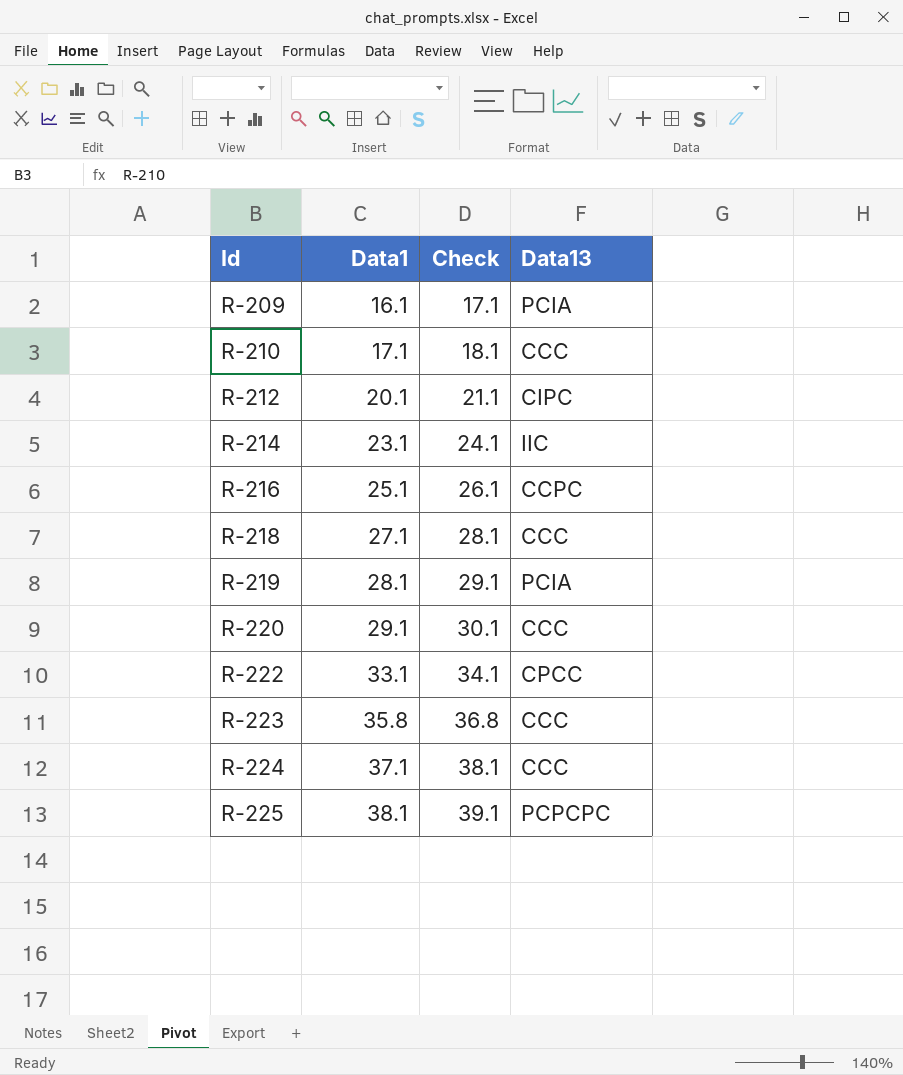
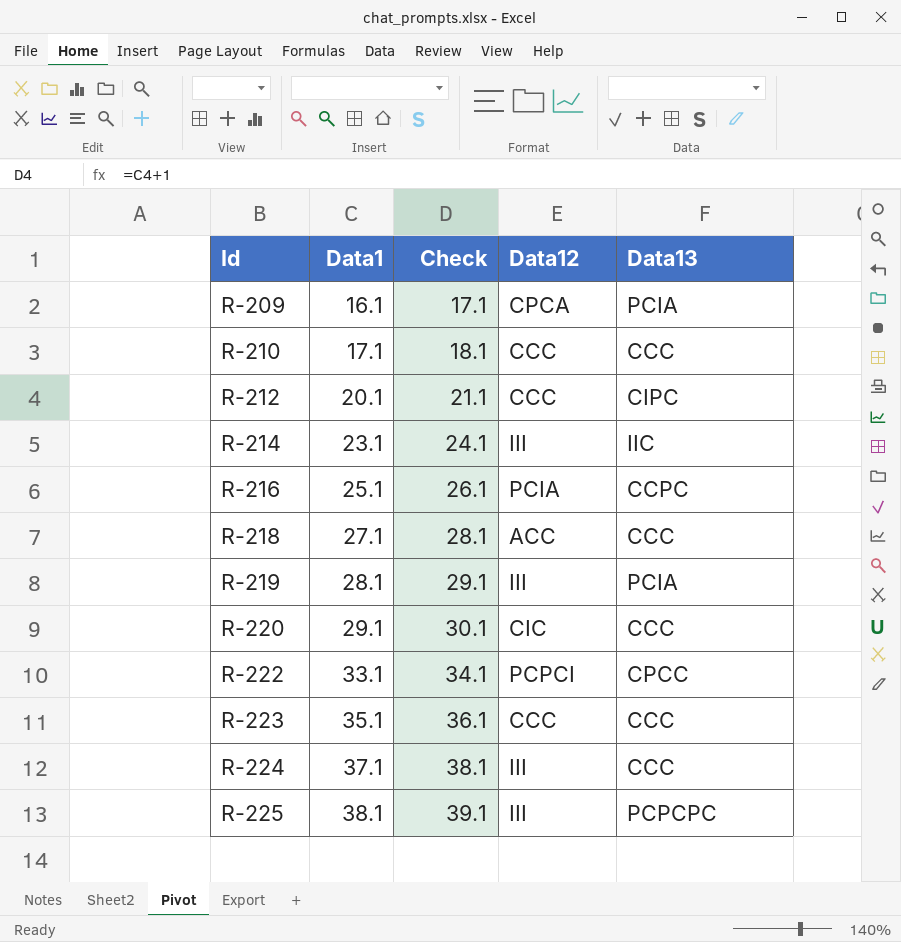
column Data12 | position: none -> 4
R-223 | Data1: 35.8 -> 35.1
R-223 | Check: 36.8 -> 36.1

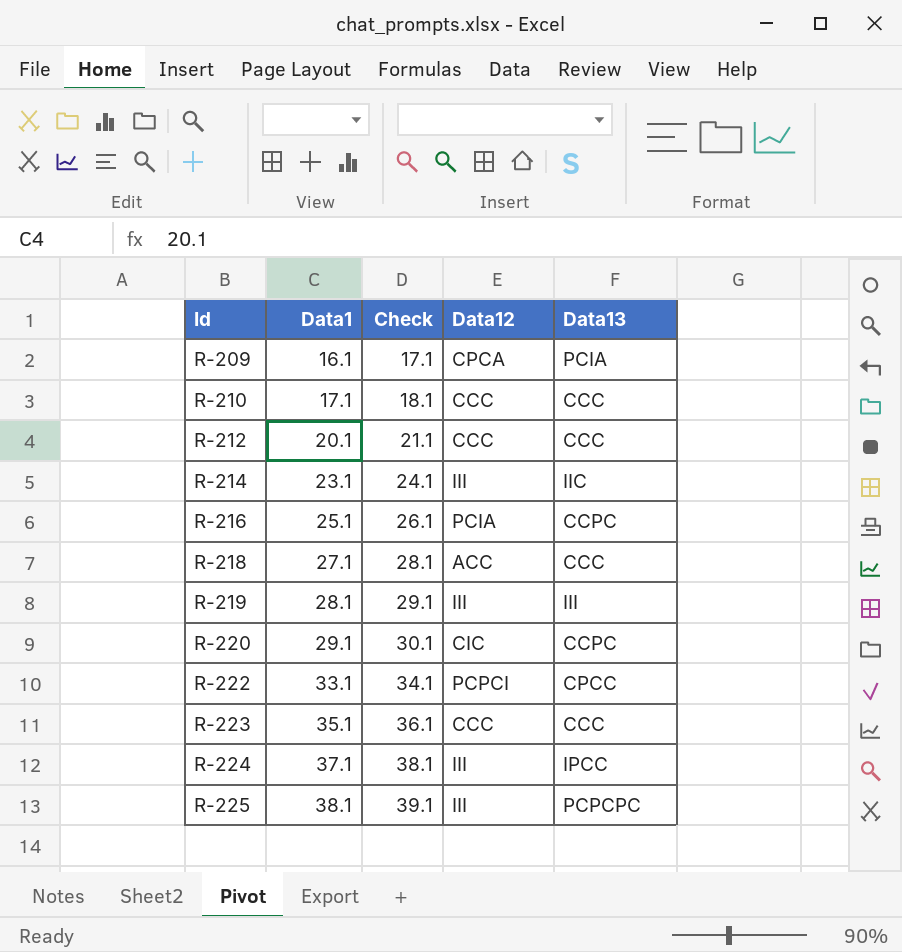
R-212 | Data13: CIPC -> CCC
R-219 | Data13: PCIA -> III
R-220 | Data13: CCC -> CCPC
R-224 | Data13: CCC -> IPCC

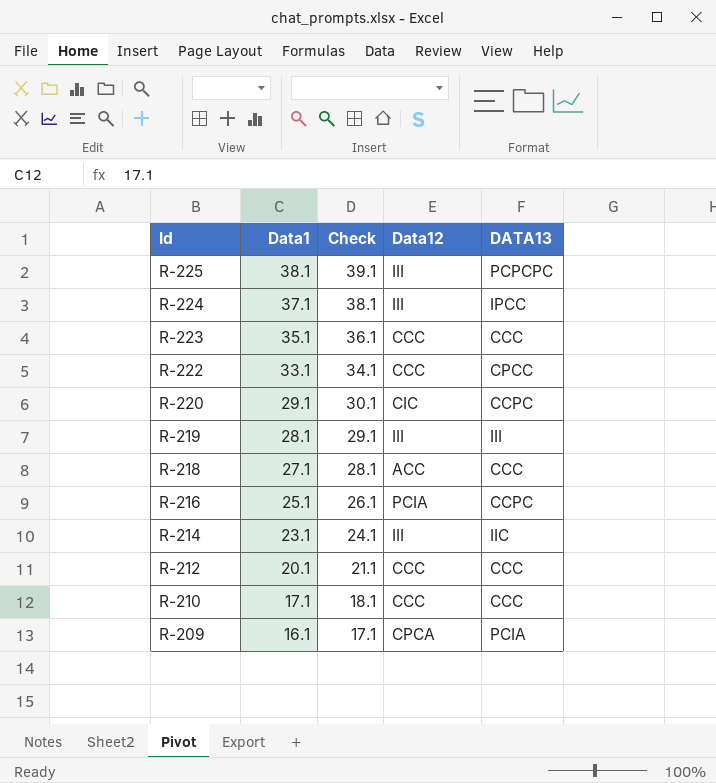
row order: Id ascending -> Id descending
column name: Data13 -> DATA13
R-222 | Data12: PCPCI -> CCC

